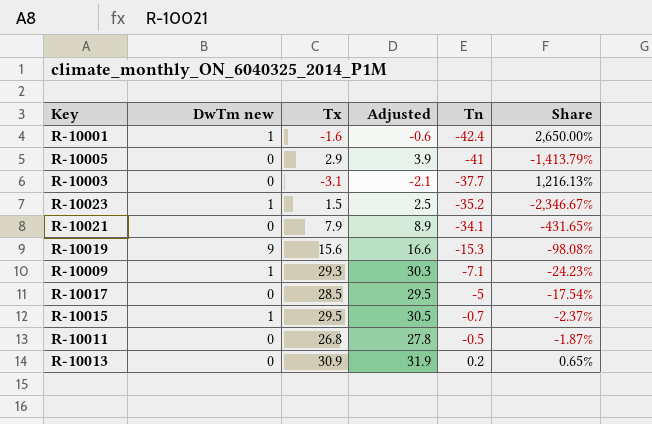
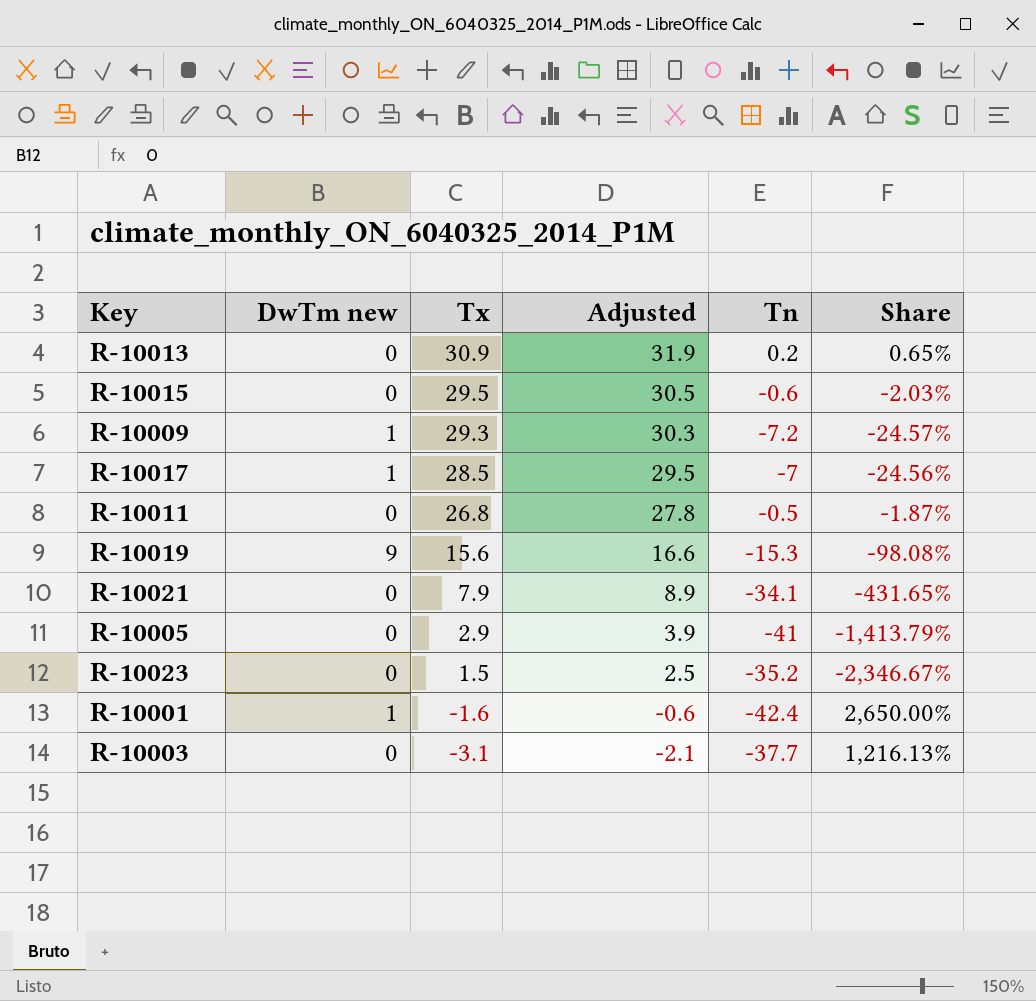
row order: Tn ascending -> Tx descending
R-10015 | DwTm new: 1 -> 0
R-10015 | Tn: -0.7 -> -0.6
R-10015 | Share: -2.37% -> -2.03%
R-10009 | Tn: -7.1 -> -7.2
R-10009 | Share: -24.23% -> -24.57%
R-10017 | DwTm new: 0 -> 1
R-10017 | Tn: -5 -> -7
R-10017 | Share: -17.54% -> -24.56%
R-10023 | DwTm new: 1 -> 0

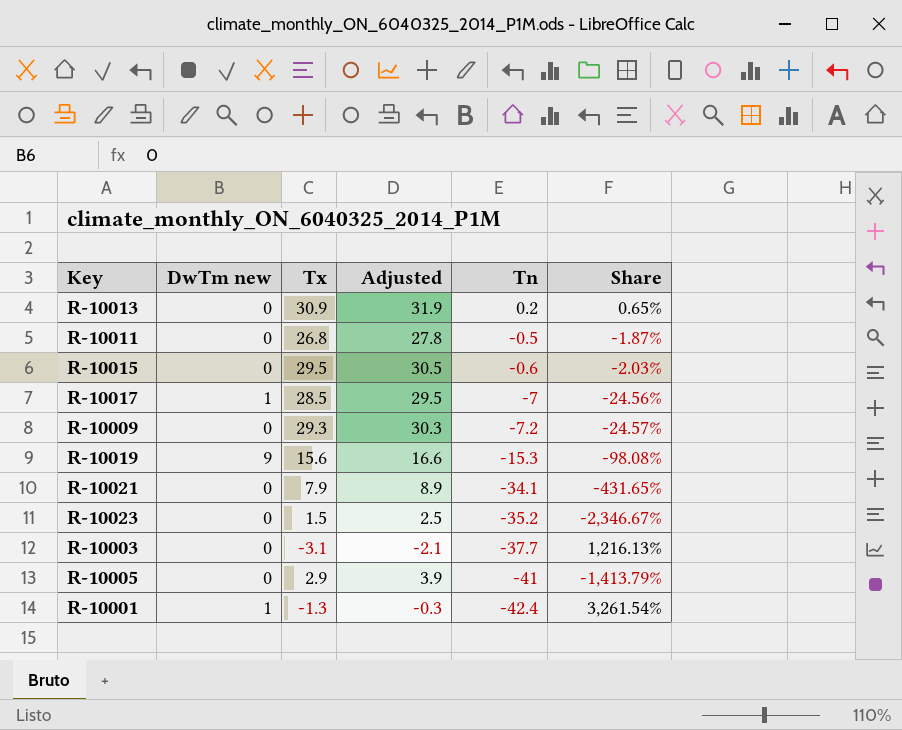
row order: Tx descending -> Tn descending
R-10009 | DwTm new: 1 -> 0
R-10001 | Tx: -1.6 -> -1.3
R-10001 | Adjusted: -0.6 -> -0.3
R-10001 | Share: 2,650.00% -> 3,261.54%

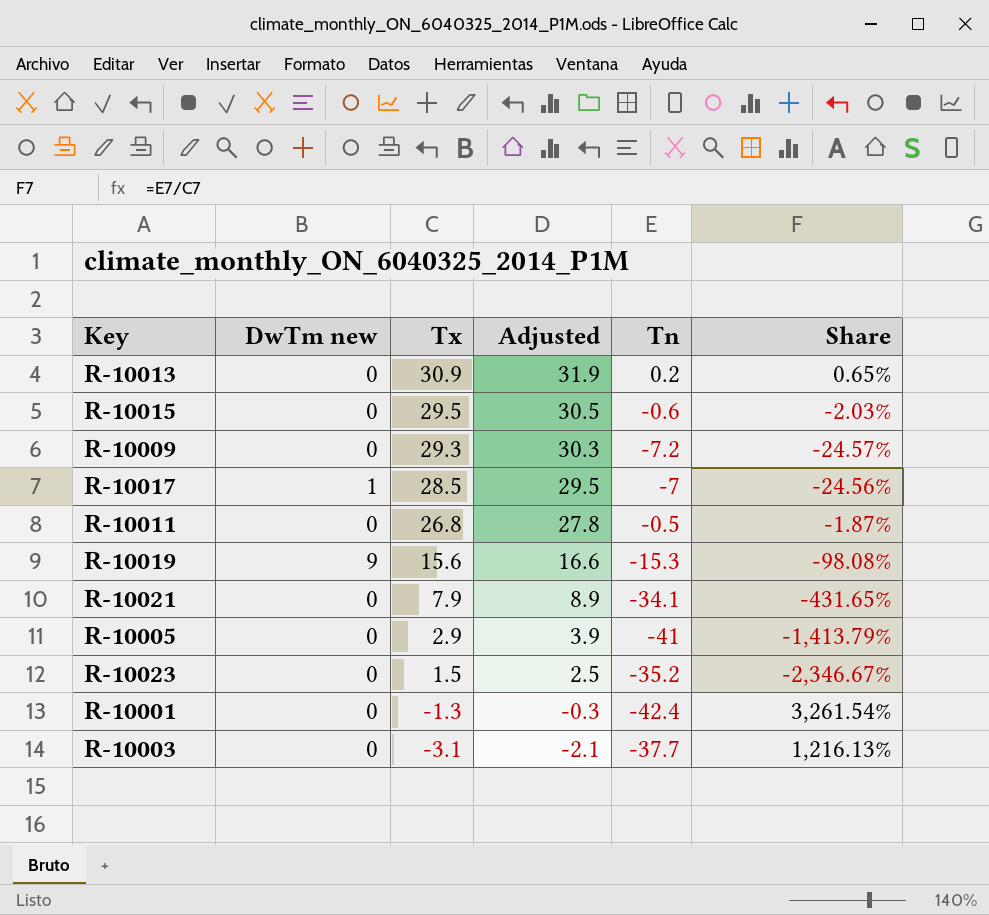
row order: Tn descending -> Tx descending
R-10001 | DwTm new: 1 -> 0

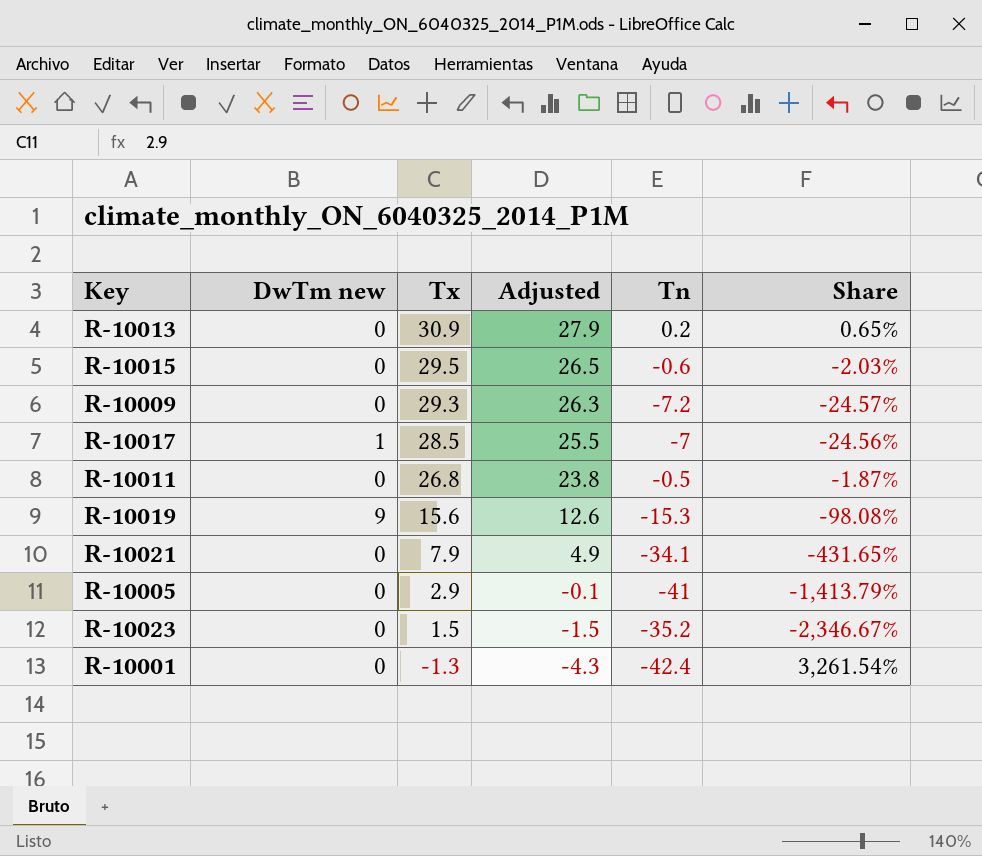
column Adjusted | formula: [Tx] + 1 -> [Tx] - 3
row R-10003: 0 | -3.1 | -2.1 | -37.7 | 1,216.13% -> none

